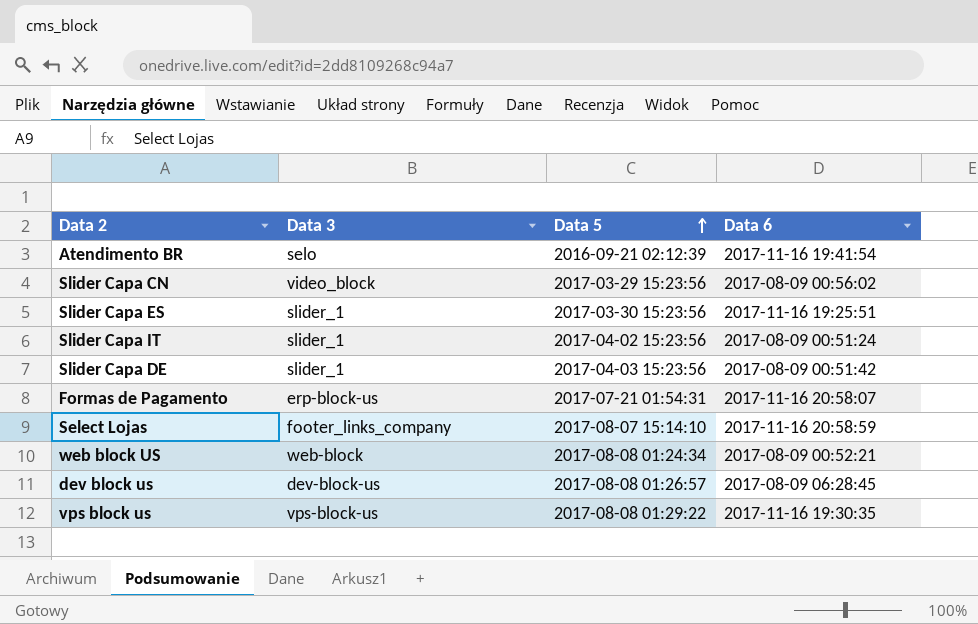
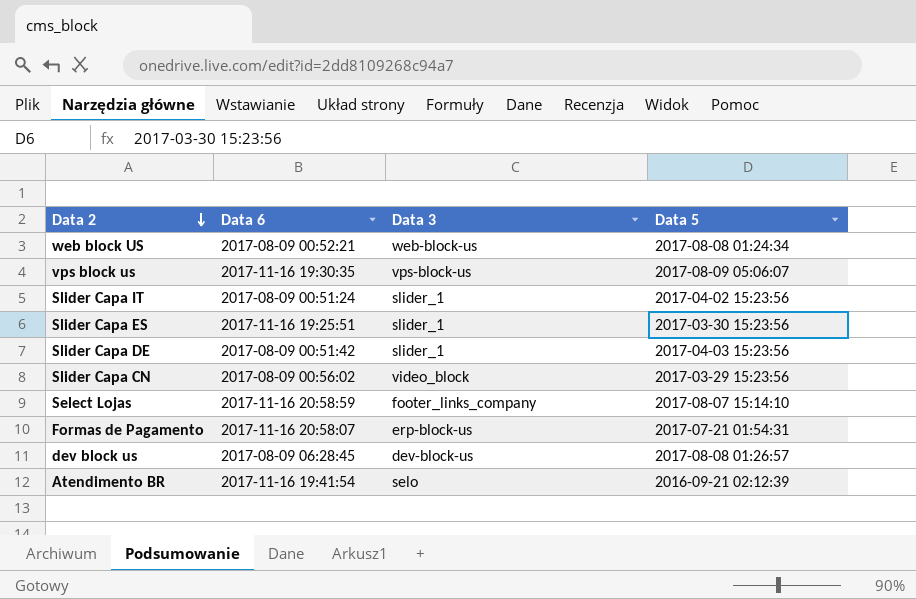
row order: Data 5 ascending -> Data 2 descending
column Data 6 | position: 4 -> 2
web block US | Data 3: web-block -> web-block-us
vps block us | Data 5: 2017-08-08 01:29:22 -> 2017-08-09 05:06:07

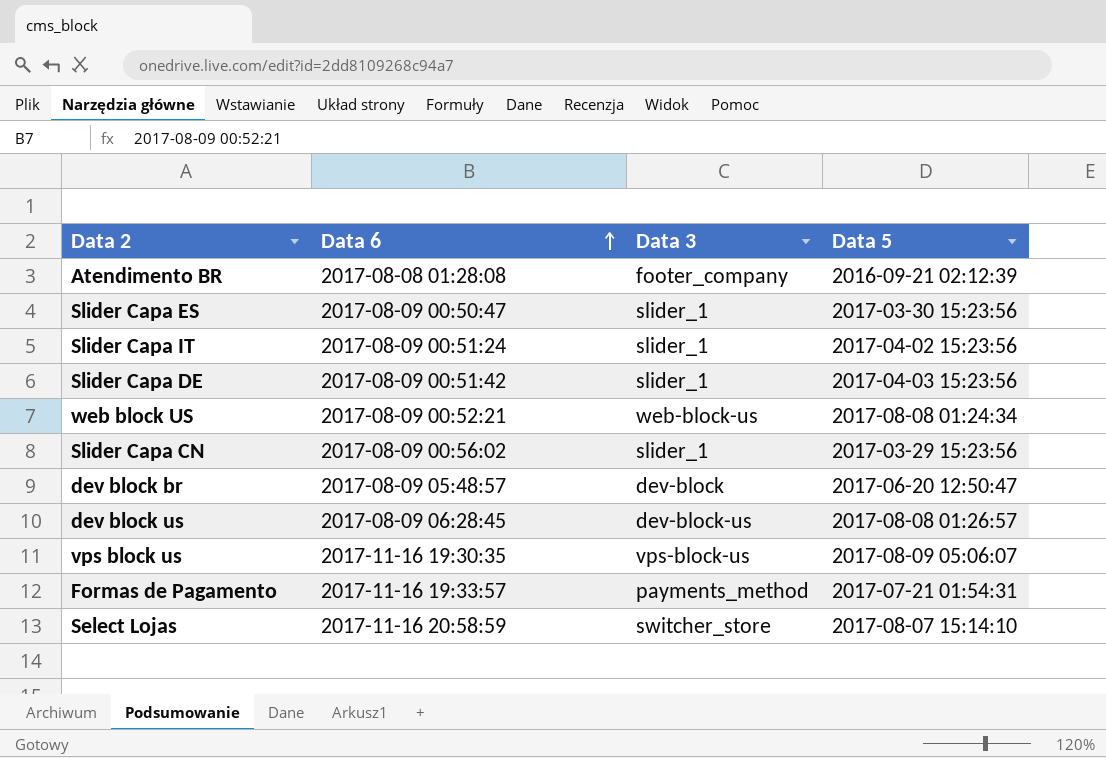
row order: Data 2 descending -> Data 6 ascending
Atendimento BR | Data 6: 2017-11-16 19:41:54 -> 2017-08-08 01:28:08
Atendimento BR | Data 3: selo -> footer_company
Slider Capa ES | Data 6: 2017-11-16 19:25:51 -> 2017-08-09 00:50:47
Slider Capa CN | Data 3: video_block -> slider_1
row dev block br: none -> 2017-08-09 05:48:57 | dev-block | 2017-06-20 12:50:47
Formas de Pagamento | Data 6: 2017-11-16 20:58:07 -> 2017-11-16 19:33:57
Formas de Pagamento | Data 3: erp-block-us -> payments_method
Select Lojas | Data 3: footer_links_company -> switcher_store

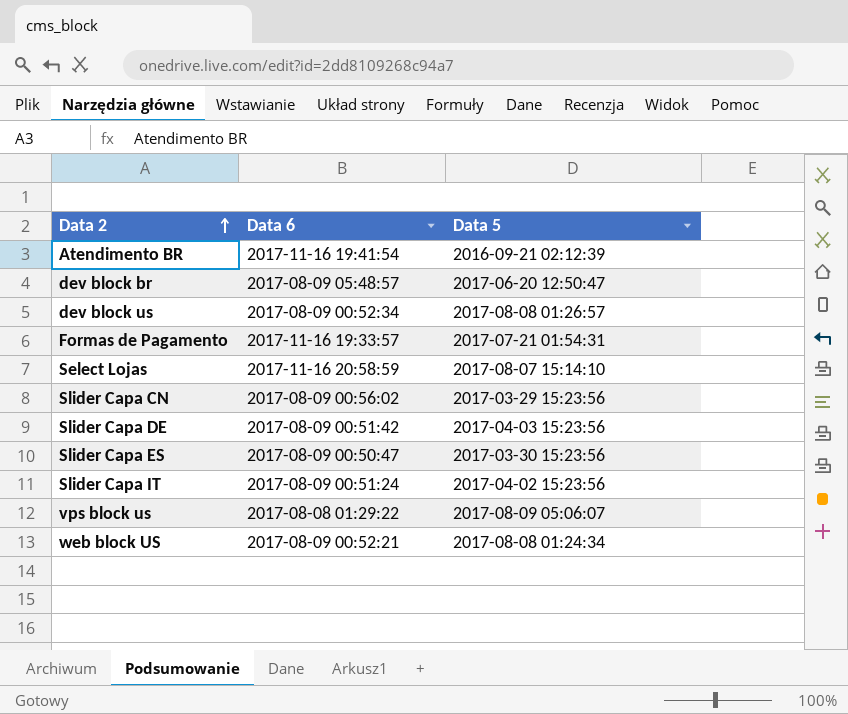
row order: Data 6 ascending -> Data 2 ascending
column Data 3 | position: 3 -> none
Atendimento BR | Data 6: 2017-08-08 01:28:08 -> 2017-11-16 19:41:54
dev block us | Data 6: 2017-08-09 06:28:45 -> 2017-08-09 00:52:34
vps block us | Data 6: 2017-11-16 19:30:35 -> 2017-08-08 01:29:22

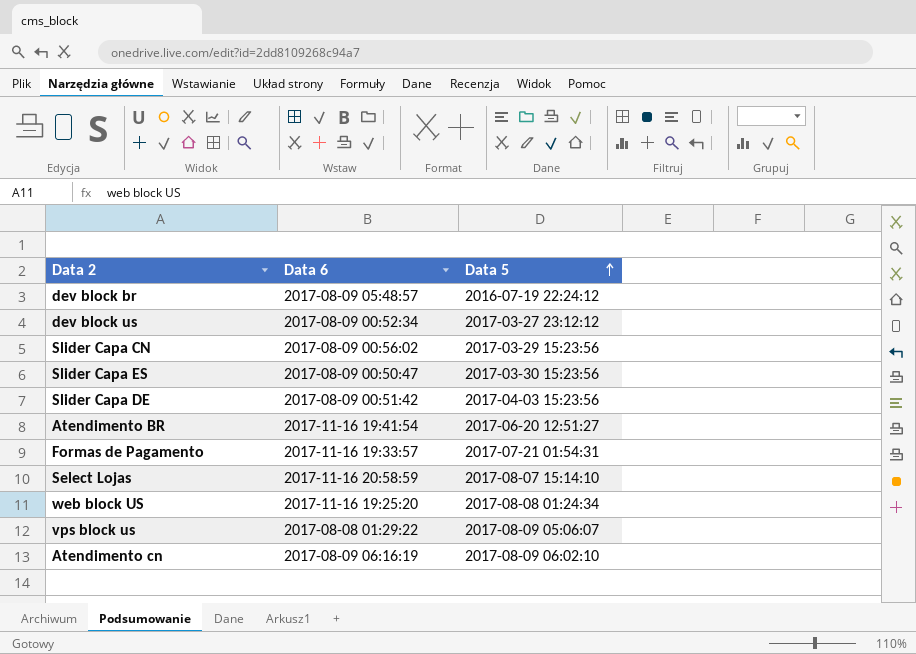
row order: Data 2 ascending -> Data 5 ascending
row Slider Capa IT: 2017-08-09 00:51:24 | 2017-04-02 15:23:56 -> none
dev block br | Data 5: 2017-06-20 12:50:47 -> 2016-07-19 22:24:12
dev block us | Data 5: 2017-08-08 01:26:57 -> 2017-03-27 23:12:12
Atendimento BR | Data 5: 2016-09-21 02:12:39 -> 2017-06-20 12:51:27
web block US | Data 6: 2017-08-09 00:52:21 -> 2017-11-16 19:25:20
row Atendimento cn: none -> 2017-08-09 06:16:19 | 2017-08-09 06:02:10

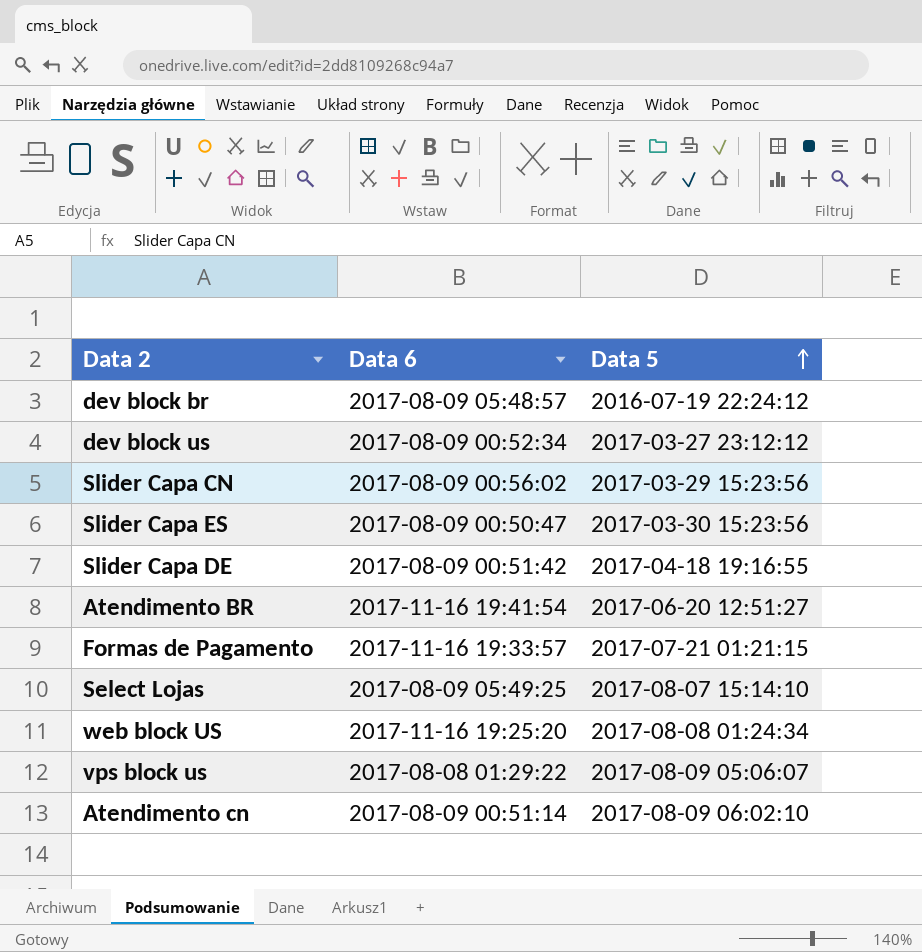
Slider Capa DE | Data 5: 2017-04-03 15:23:56 -> 2017-04-18 19:16:55
Formas de Pagamento | Data 5: 2017-07-21 01:54:31 -> 2017-07-21 01:21:15
Select Lojas | Data 6: 2017-11-16 20:58:59 -> 2017-08-09 05:49:25
Atendimento cn | Data 6: 2017-08-09 06:16:19 -> 2017-08-09 00:51:14

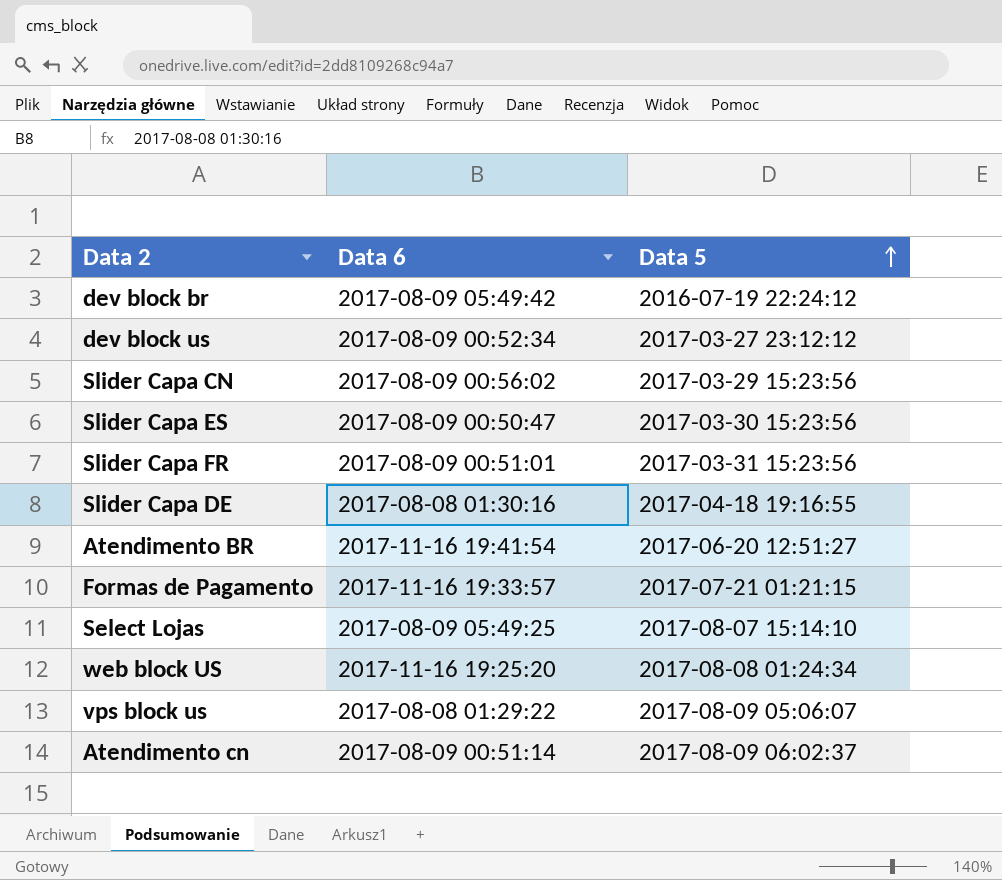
dev block br | Data 6: 2017-08-09 05:48:57 -> 2017-08-09 05:49:42
row Slider Capa FR: none -> 2017-08-09 00:51:01 | 2017-03-31 15:23:56
Slider Capa DE | Data 6: 2017-08-09 00:51:42 -> 2017-08-08 01:30:16
Atendimento cn | Data 5: 2017-08-09 06:02:10 -> 2017-08-09 06:02:37

